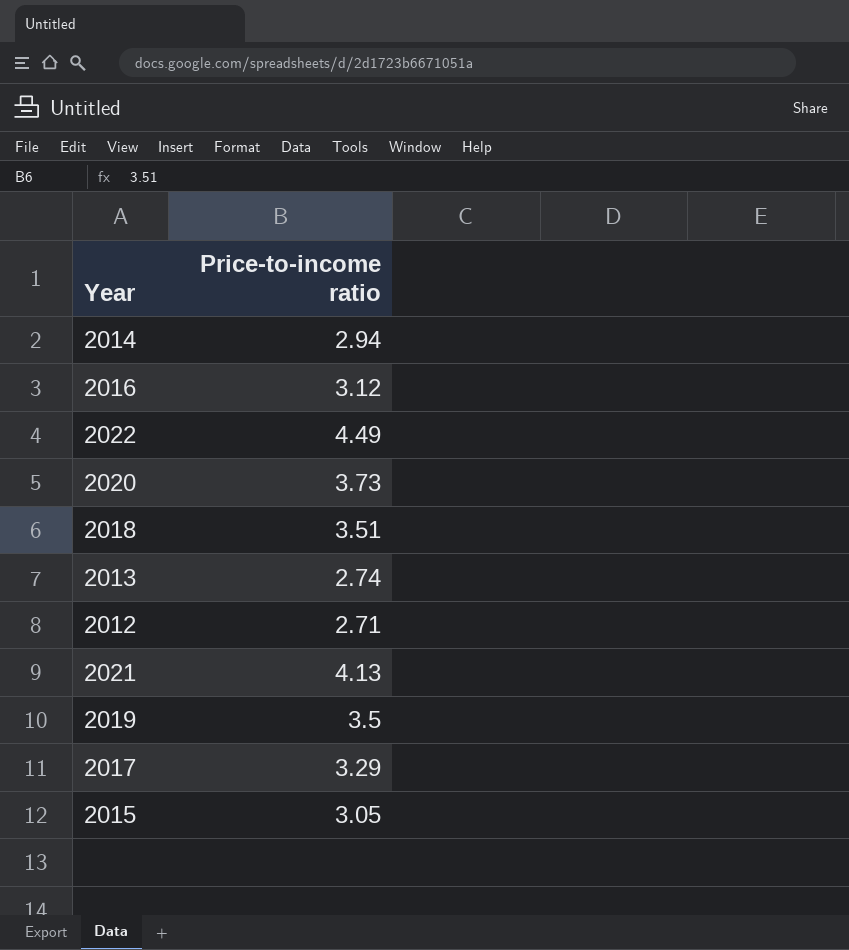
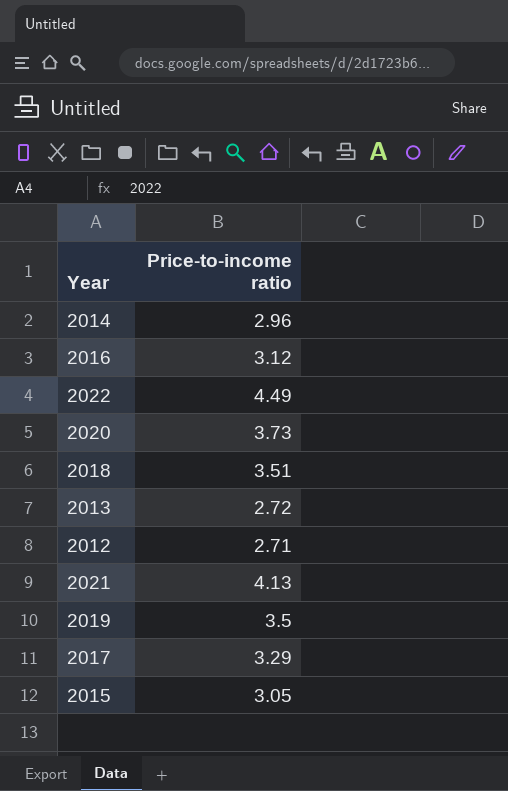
2014 | Price-to-income ratio: 2.94 -> 2.96
2013 | Price-to-income ratio: 2.74 -> 2.72

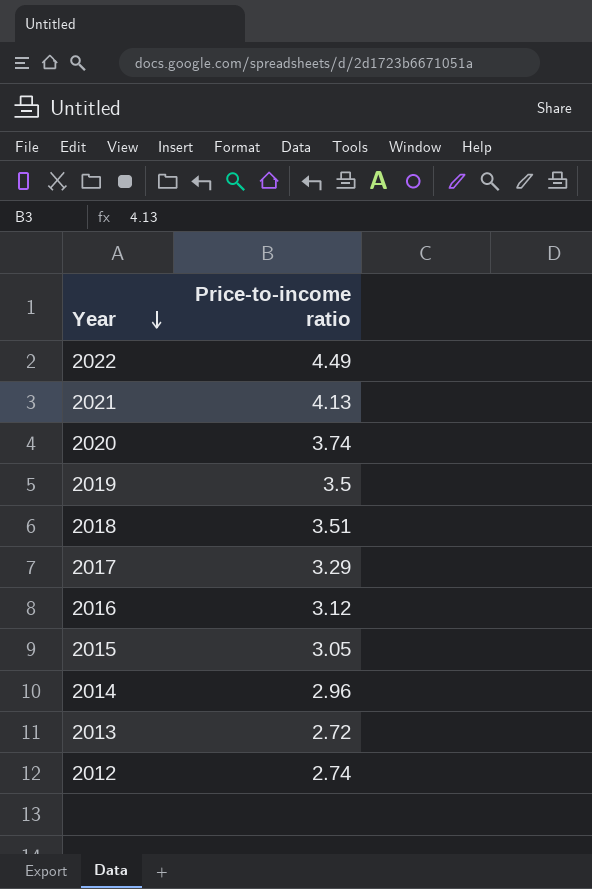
row order: none -> Year descending
2020 | Price-to-income ratio: 3.73 -> 3.74
2012 | Price-to-income ratio: 2.71 -> 2.74

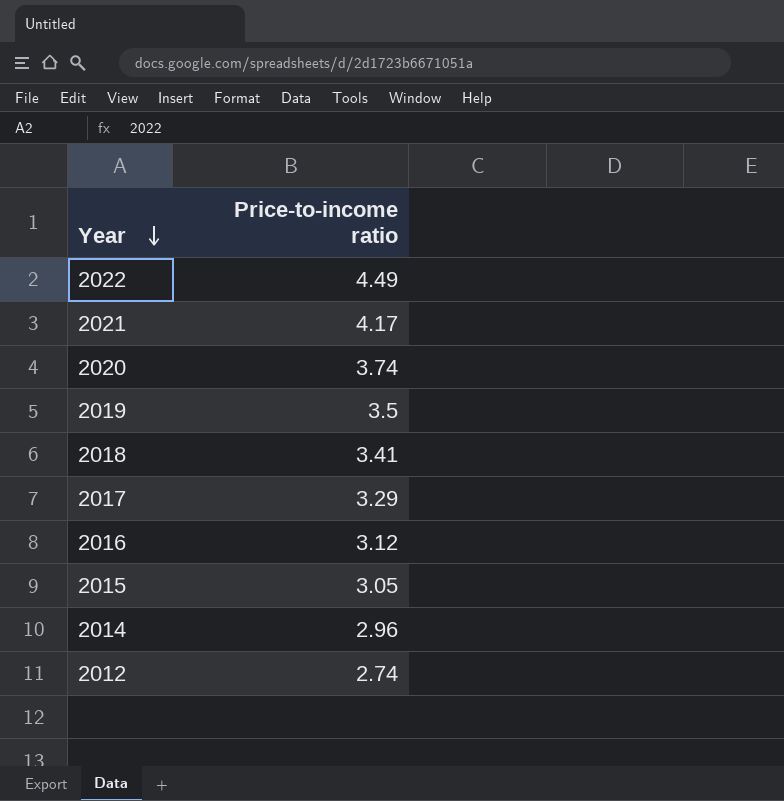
row 2013: 2.72 -> none
2021 | Price-to-income ratio: 4.13 -> 4.17
2018 | Price-to-income ratio: 3.51 -> 3.41

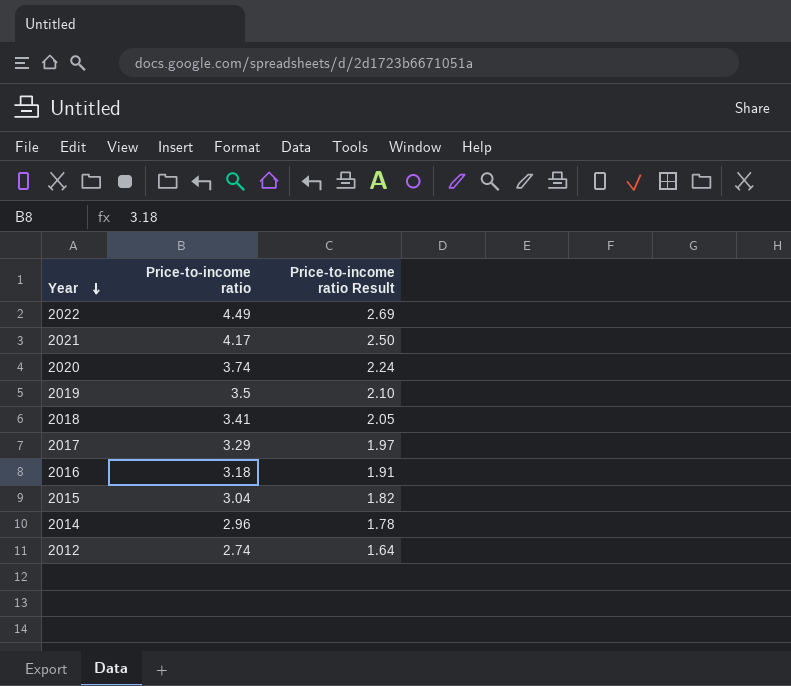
column Price-to-income ratio Result | formula: none -> [Price-to-income ratio] * 0.6
2016 | Price-to-income ratio: 3.12 -> 3.18
2015 | Price-to-income ratio: 3.05 -> 3.04

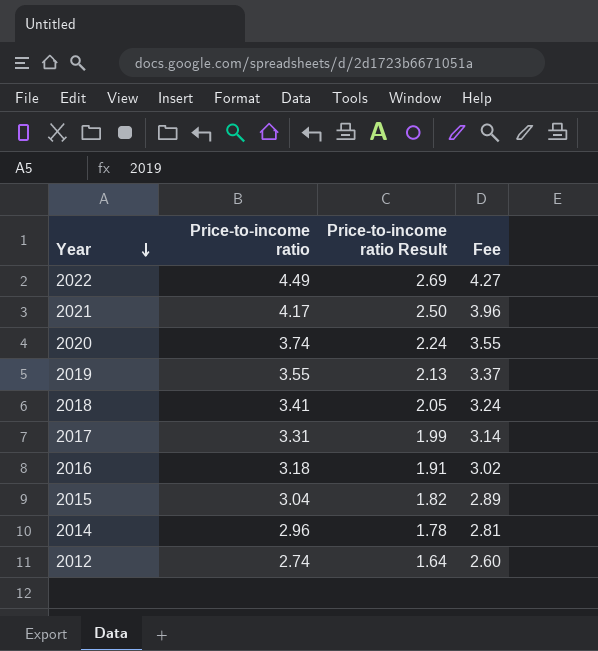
column Fee | formula: none -> [Price-to-income ratio] * 0.95
2019 | Price-to-income ratio: 3.5 -> 3.55
2019 | Price-to-income ratio Result: 2.10 -> 2.13
2017 | Price-to-income ratio: 3.29 -> 3.31
2017 | Price-to-income ratio Result: 1.97 -> 1.99

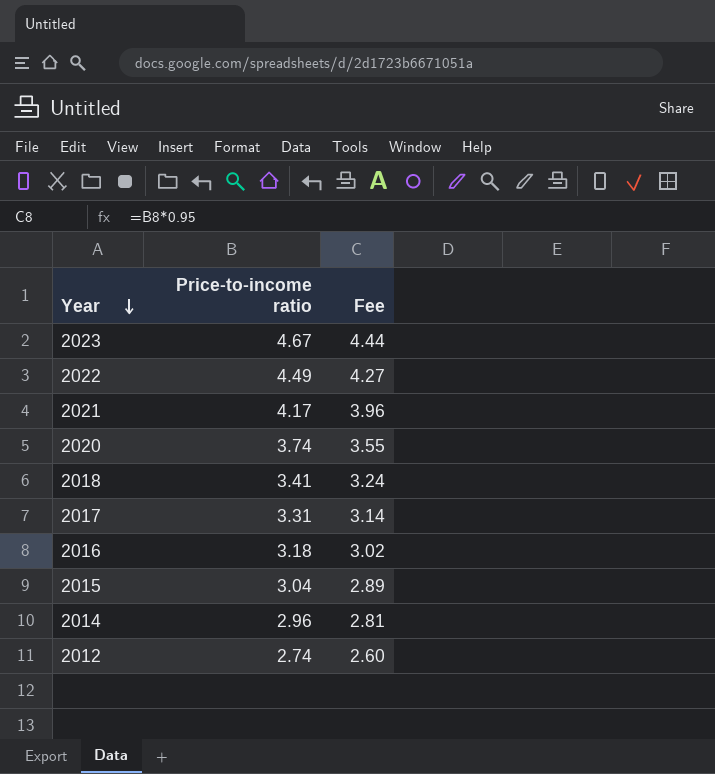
column Price-to-income ratio Result | formula: [Price-to-income ratio] * 0.6 -> none
row 2019: 3.55 | 2.13 | 3.37 -> none
row 2023: none -> 4.67 | 4.44

